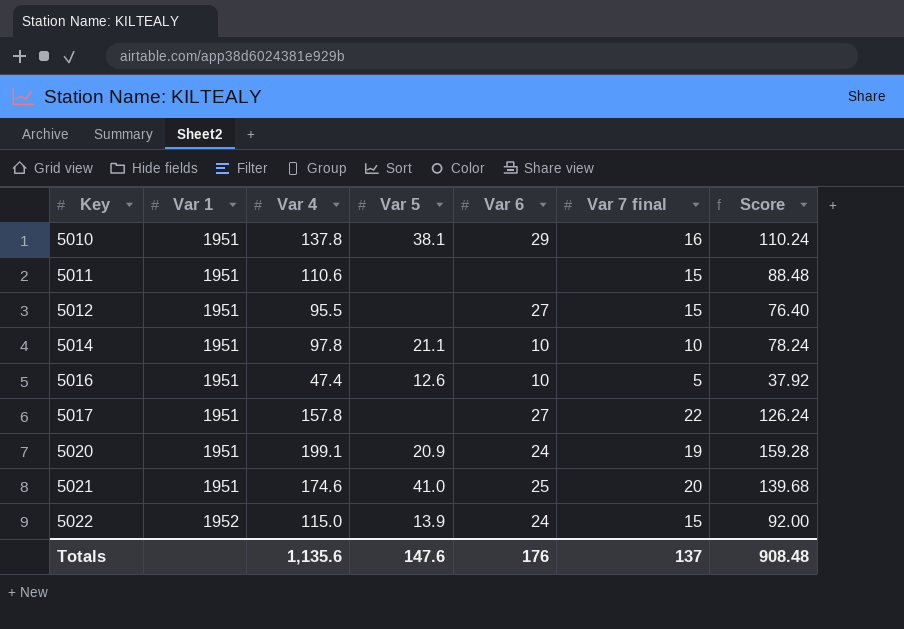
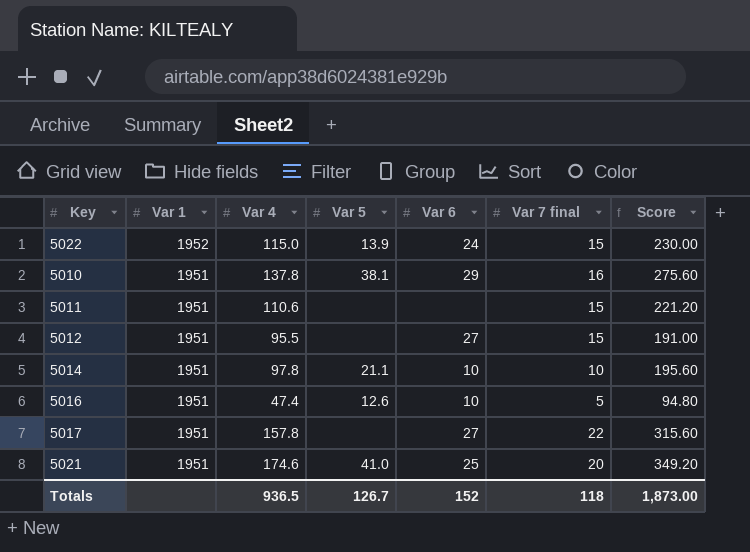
row order: Key ascending -> Var 1 descending
column Score | formula: [Var 4] * 0.8 -> [Var 4] * 2
row 5020: 1951 | 199.1 | 20.9 | 24 | 19 | 159.28 -> none
Totals | Var 4: 1,135.6 -> 936.5
Totals | Var 5: 147.6 -> 126.7
Totals | Var 6: 176 -> 152
Totals | Var 7 final: 137 -> 118
Totals | Score: 908.48 -> 1,873.00

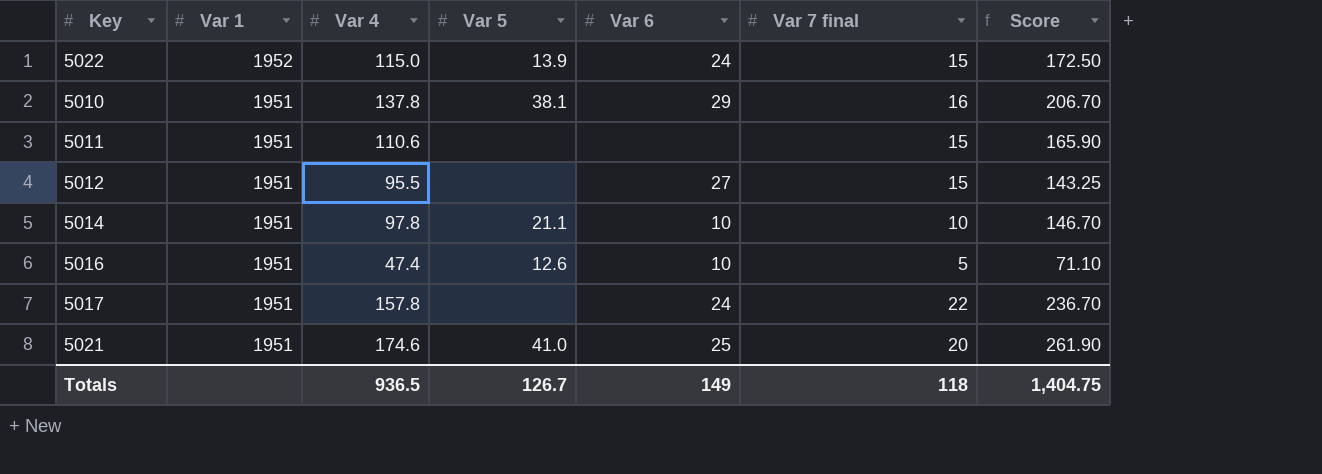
column Score | formula: [Var 4] * 2 -> [Var 4] * 1.5
5017 | Var 6: 27 -> 24
Totals | Var 6: 152 -> 149
Totals | Score: 1,873.00 -> 1,404.75

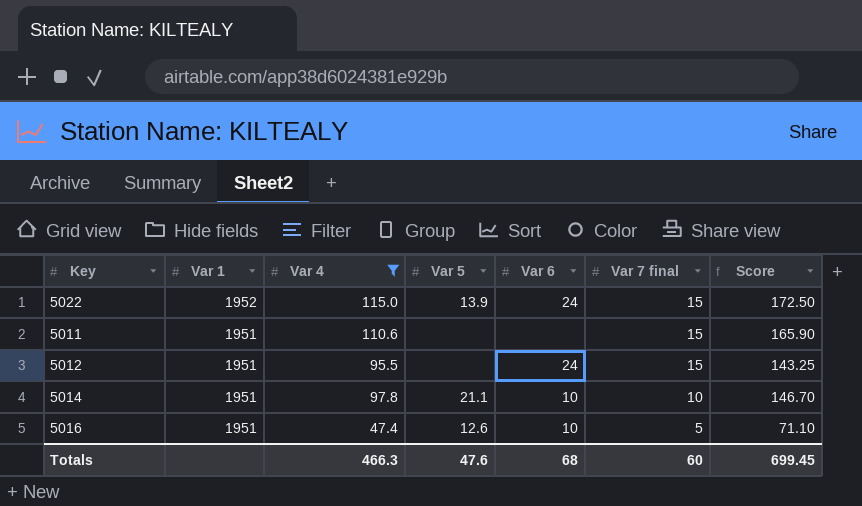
filter: none -> Var 4 <= 115.0
5012 | Var 6: 27 -> 24
Totals | Var 4: 936.5 -> 466.3
Totals | Var 5: 126.7 -> 47.6
Totals | Var 6: 149 -> 68
Totals | Var 7 final: 118 -> 60
Totals | Score: 1,404.75 -> 699.45

